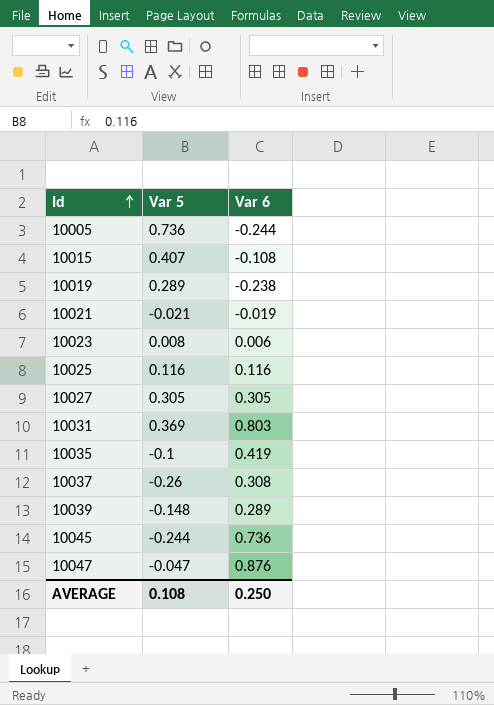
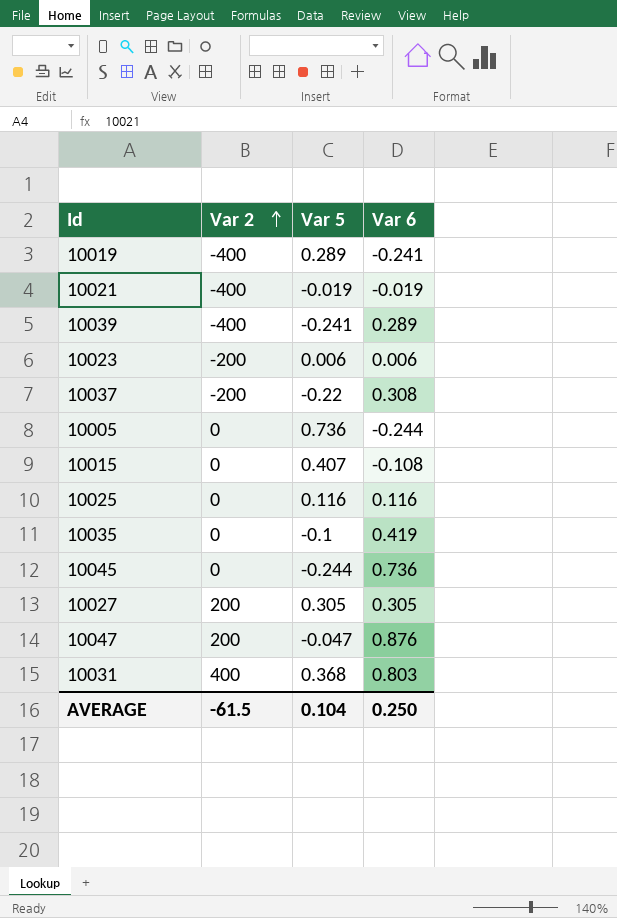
row order: Id ascending -> Var 2 ascending
column Var 2 | position: none -> 2
10019 | Var 6: -0.238 -> -0.241
10021 | Var 5: -0.021 -> -0.019
10039 | Var 5: -0.148 -> -0.241
10023 | Var 5: 0.008 -> 0.006
10037 | Var 5: -0.26 -> -0.22
10031 | Var 5: 0.369 -> 0.368
AVERAGE | Var 5: 0.108 -> 0.104

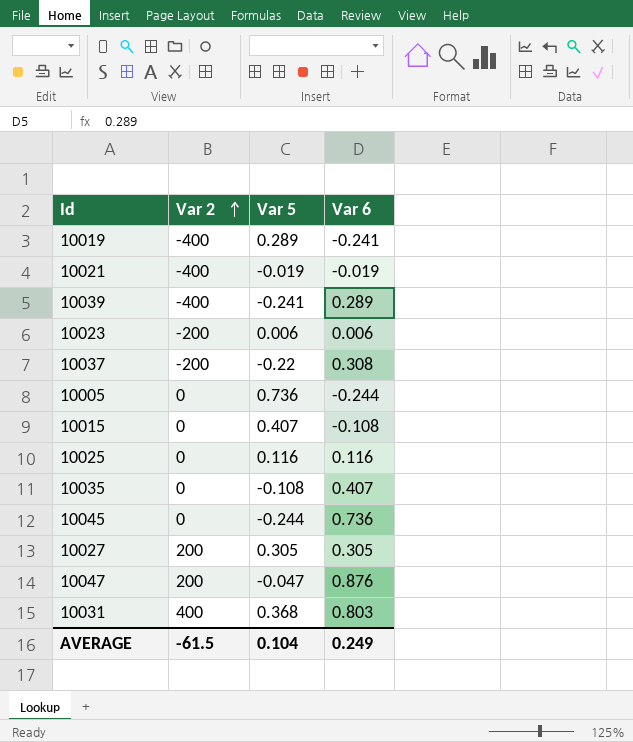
10035 | Var 5: -0.1 -> -0.108
10035 | Var 6: 0.419 -> 0.407
AVERAGE | Var 6: 0.250 -> 0.249

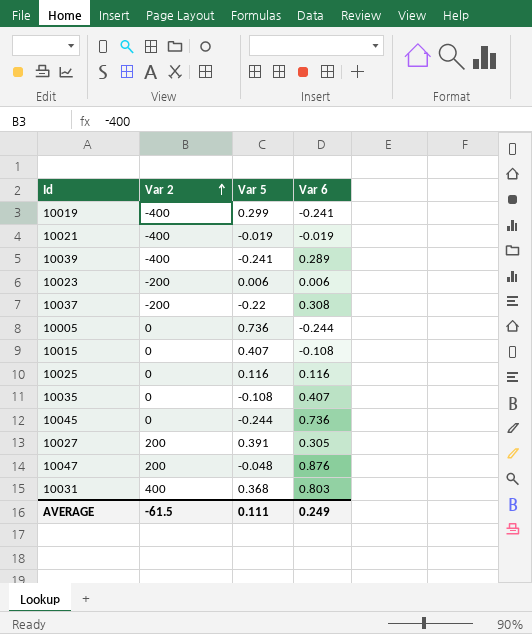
10019 | Var 5: 0.289 -> 0.299
10027 | Var 5: 0.305 -> 0.391
10047 | Var 5: -0.047 -> -0.048
AVERAGE | Var 5: 0.104 -> 0.111

